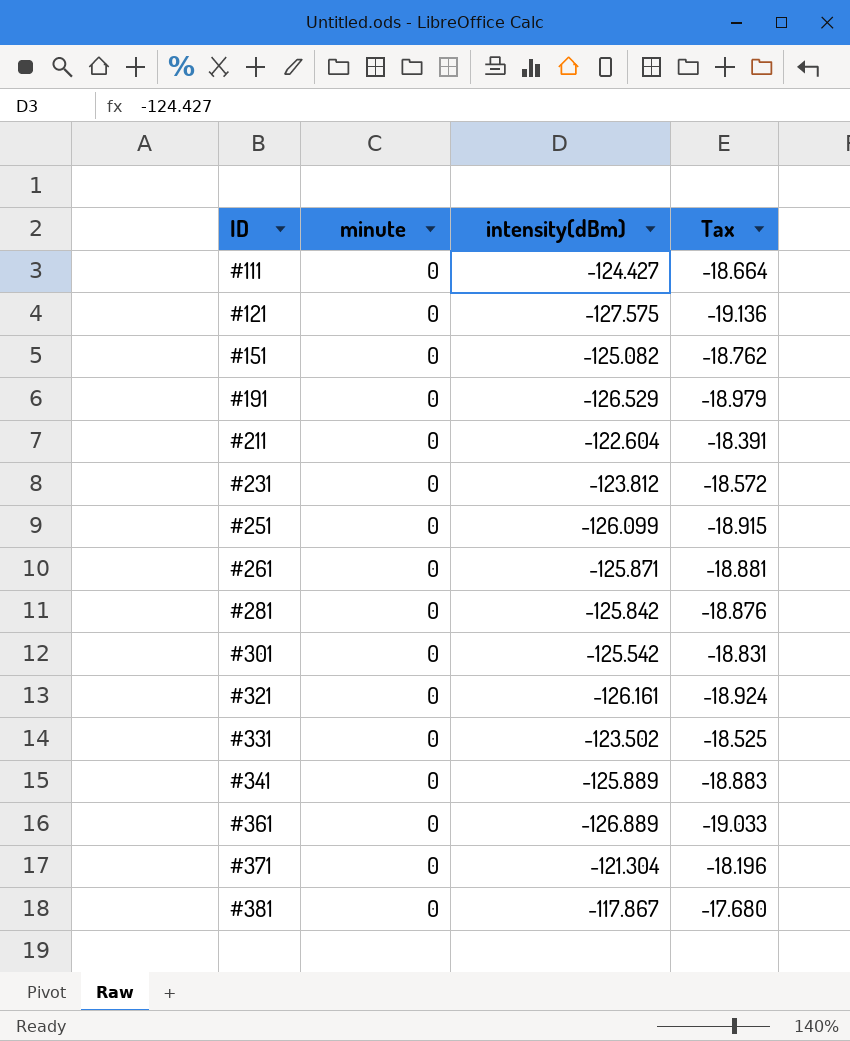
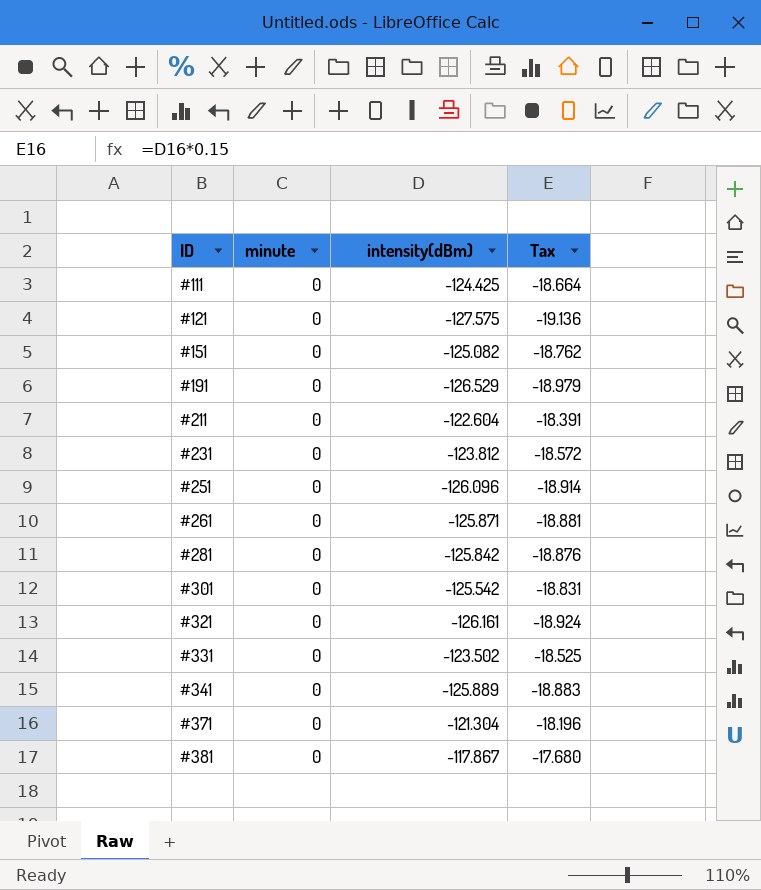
row #361: 0 | -126.889 | -19.033 -> none
#111 | intensity(dBm): -124.427 -> -124.425
#251 | intensity(dBm): -126.099 -> -126.096
#251 | Tax: -18.915 -> -18.914

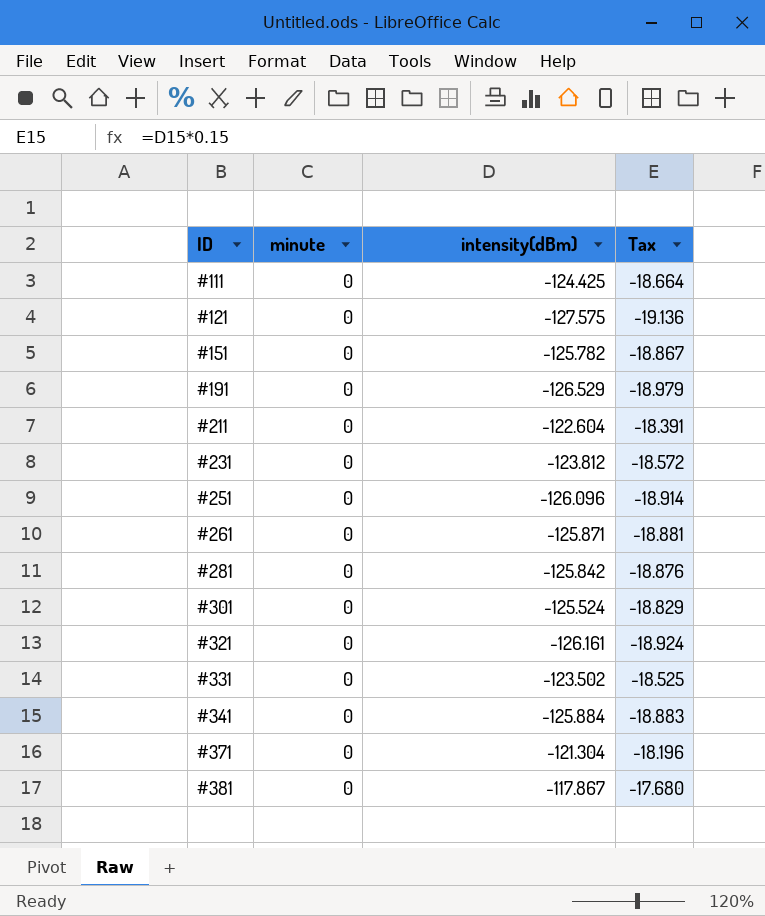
#151 | intensity(dBm): -125.082 -> -125.782
#151 | Tax: -18.762 -> -18.867
#301 | intensity(dBm): -125.542 -> -125.524
#301 | Tax: -18.831 -> -18.829
#341 | intensity(dBm): -125.889 -> -125.884

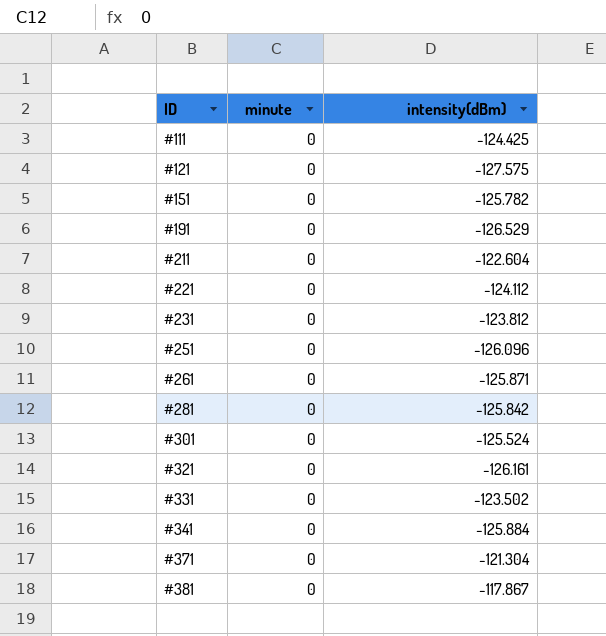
column Tax | formula: [intensity(dBm)] * 0.15 -> none
row #221: none -> 0 | -124.112

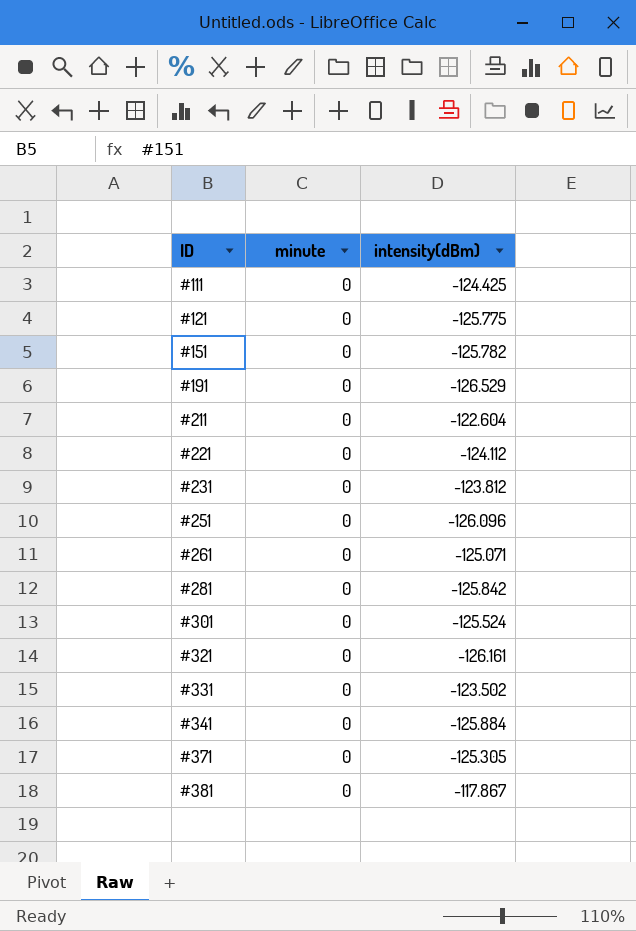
#121 | intensity(dBm): -127.575 -> -125.775
#261 | intensity(dBm): -125.871 -> -125.071
#371 | intensity(dBm): -121.304 -> -125.305

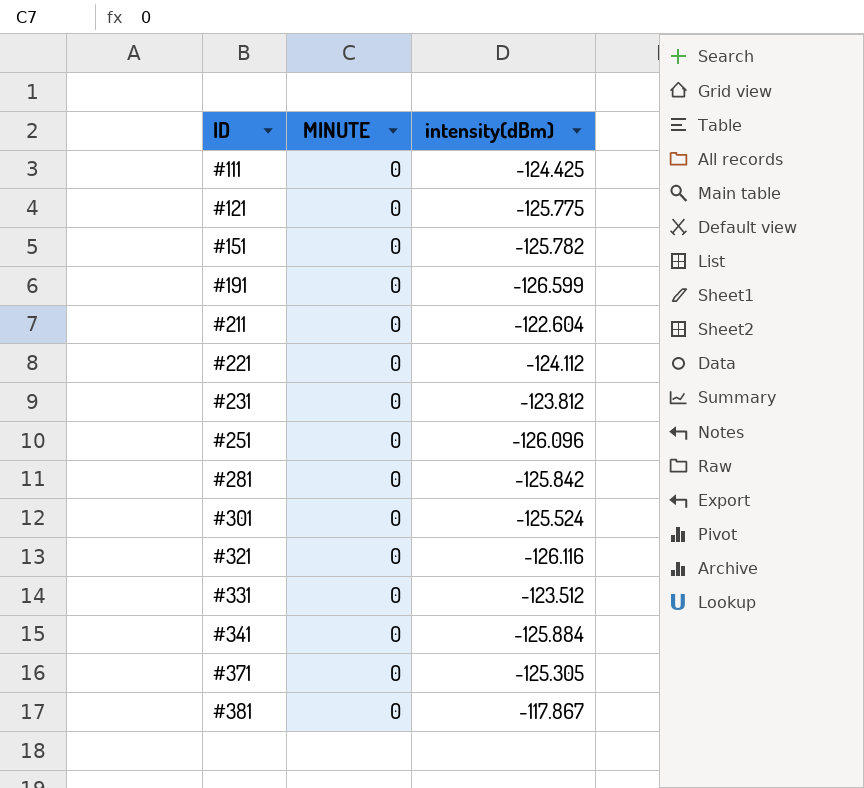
column name: minute -> MINUTE
row #261: 0 | -125.071 -> none
#191 | intensity(dBm): -126.529 -> -126.599
#321 | intensity(dBm): -126.161 -> -126.116
#331 | intensity(dBm): -123.502 -> -123.512

